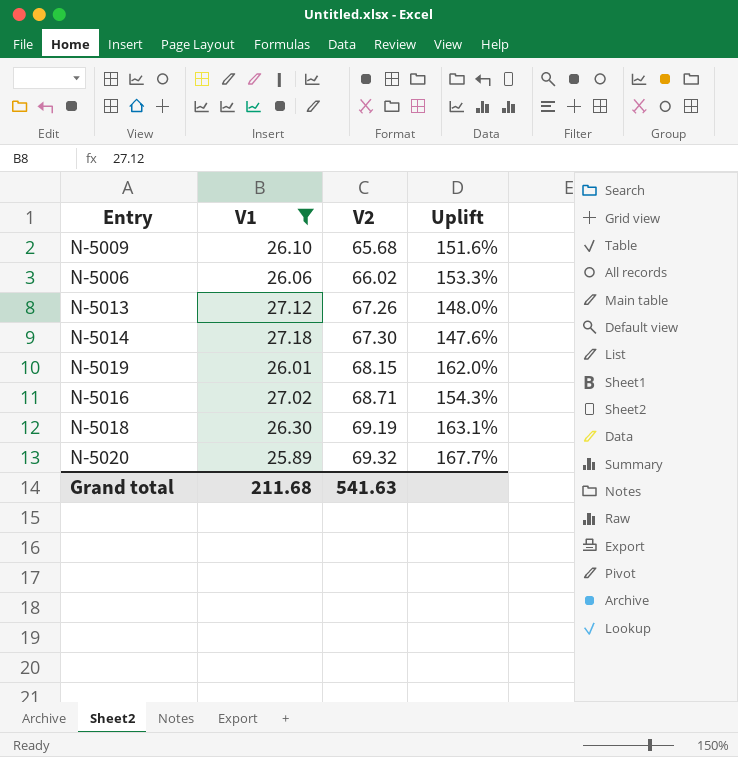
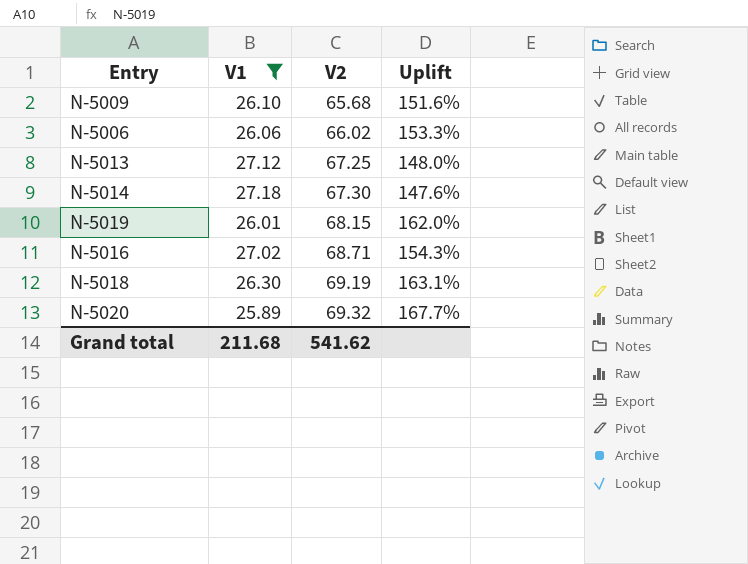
N-5013 | V2: 67.26 -> 67.25
Grand total | V2: 541.63 -> 541.62

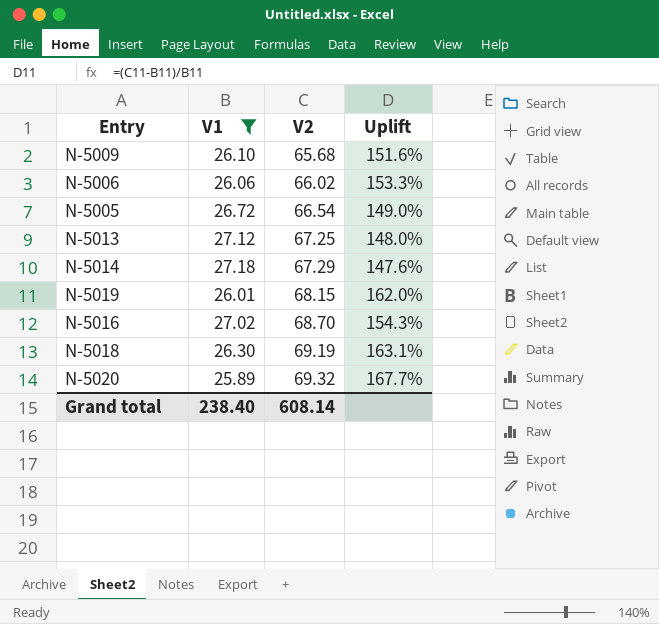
row N-5005: none -> 26.72 | 66.54 | 149.0%
N-5014 | V2: 67.30 -> 67.29
N-5016 | V2: 68.71 -> 68.70
Grand total | V1: 211.68 -> 238.40
Grand total | V2: 541.62 -> 608.14

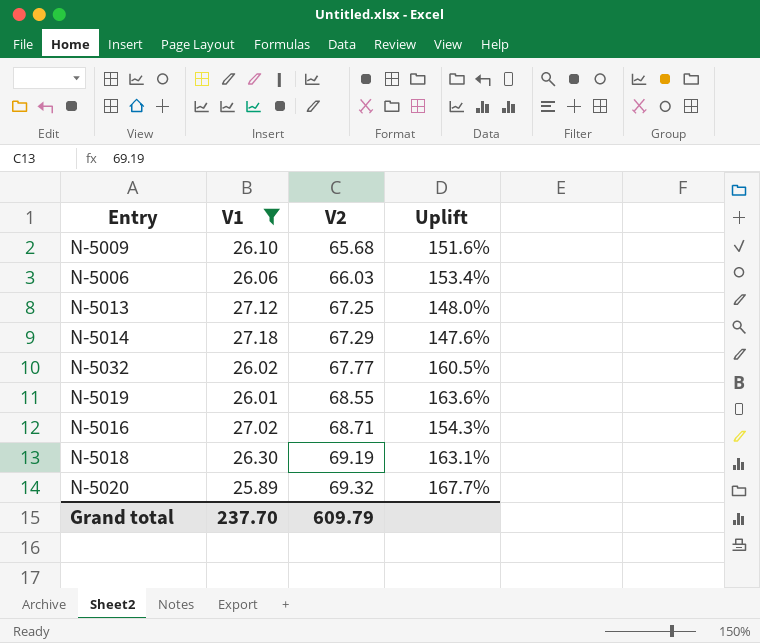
row N-5005: 26.72 | 66.54 | 149.0% -> none
N-5006 | V2: 66.02 -> 66.03
N-5006 | Uplift: 153.3% -> 153.4%
row N-5032: none -> 26.02 | 67.77 | 160.5%
N-5019 | V2: 68.15 -> 68.55
N-5019 | Uplift: 162.0% -> 163.6%
N-5016 | V2: 68.70 -> 68.71
Grand total | V1: 238.40 -> 237.70
Grand total | V2: 608.14 -> 609.79

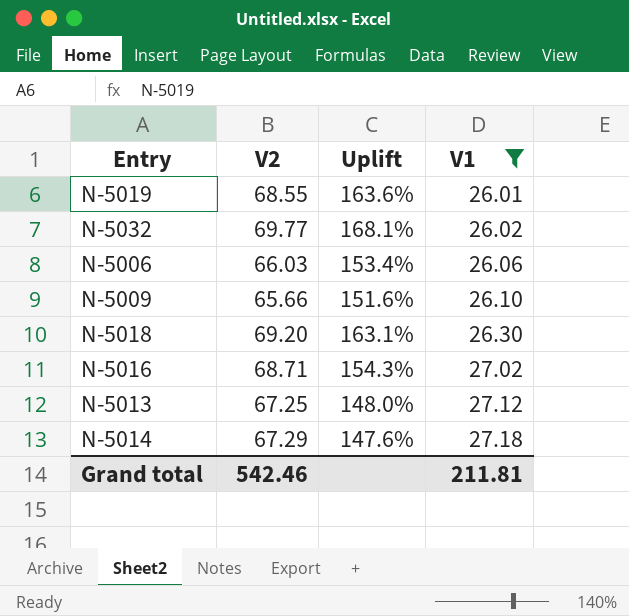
row order: V2 ascending -> V1 ascending
column V1 | position: 2 -> 4
row N-5020: 25.89 | 69.32 | 167.7% -> none
N-5032 | V2: 67.77 -> 69.77
N-5032 | Uplift: 160.5% -> 168.1%
N-5009 | V2: 65.68 -> 65.66
N-5018 | V2: 69.19 -> 69.20
Grand total | V2: 609.79 -> 542.46
Grand total | V1: 237.70 -> 211.81

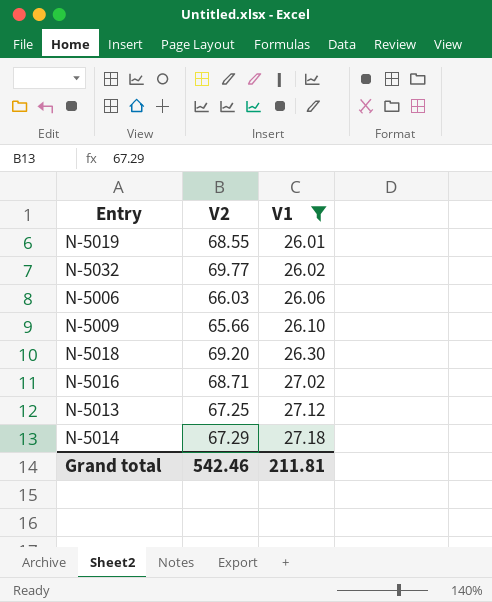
column Uplift | formula: ([V2] - [V1]) / [V1] -> none

